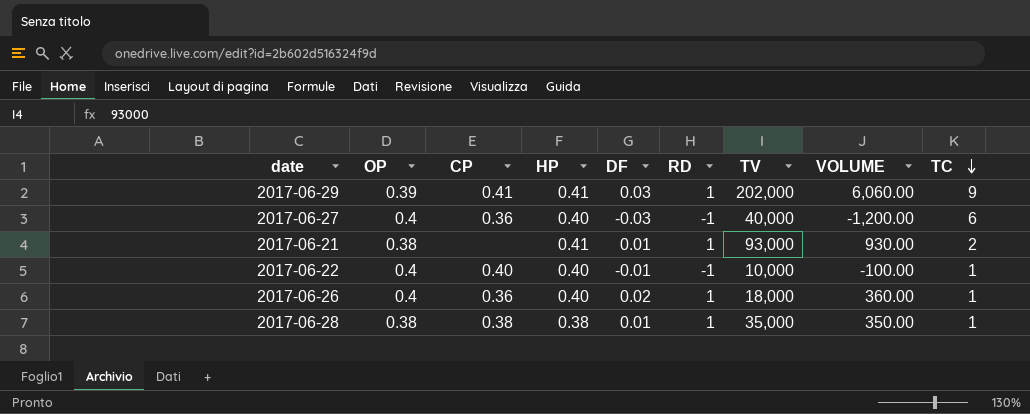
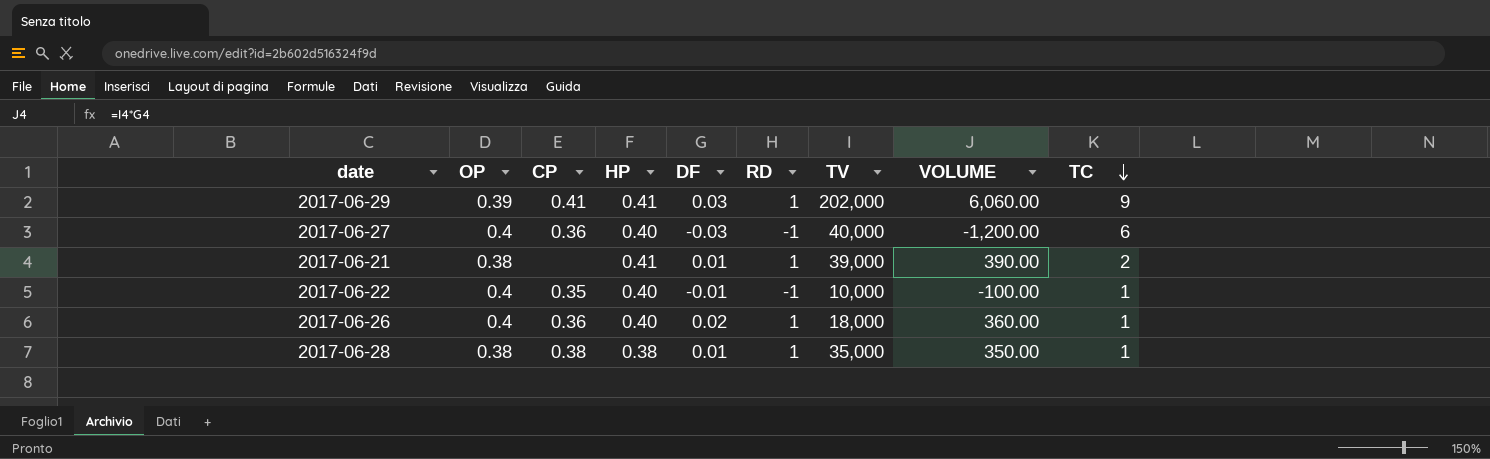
2017-06-21 | TV: 93,000 -> 39,000
2017-06-21 | VOLUME: 930.00 -> 390.00
2017-06-22 | CP: 0.40 -> 0.35

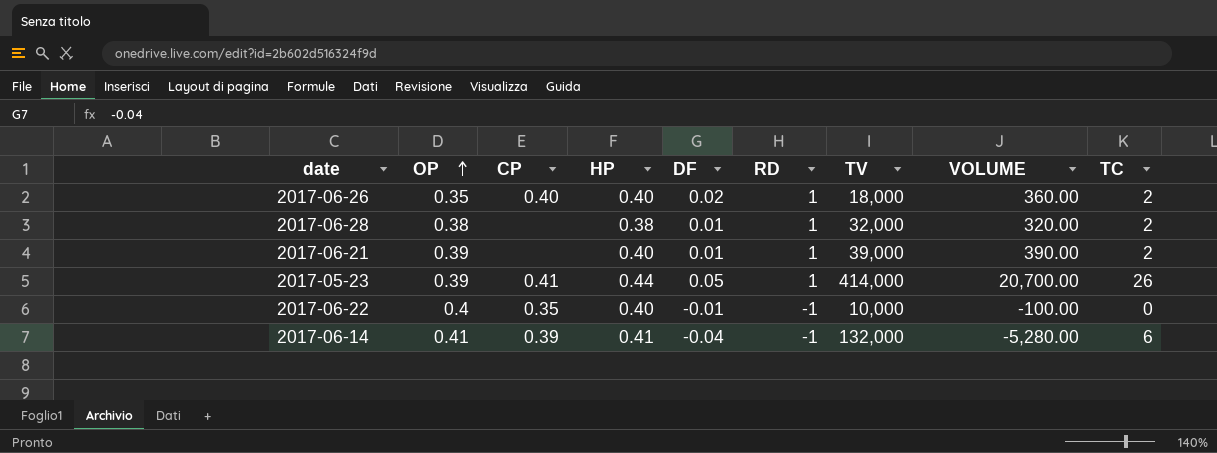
row order: TC descending -> OP ascending
row 2017-06-29: 0.39 | 0.41 | 0.41 | 0.03 | 1 | 202,000 | 6,060.00 | 9 -> none
row 2017-06-27: 0.4 | 0.36 | 0.40 | -0.03 | -1 | 40,000 | -1,200.00 | 6 -> none
2017-06-26 | OP: 0.4 -> 0.35
2017-06-26 | CP: 0.36 -> 0.40
2017-06-26 | TC: 1 -> 2
2017-06-28 | CP: 0.38 -> none
2017-06-28 | TV: 35,000 -> 32,000
2017-06-28 | VOLUME: 350.00 -> 320.00
2017-06-28 | TC: 1 -> 2
2017-06-21 | OP: 0.38 -> 0.39
2017-06-21 | HP: 0.41 -> 0.40
row 2017-05-23: none -> 0.39 | 0.41 | 0.44 | 0.05 | 1 | 414,000 | 20,700.00 | 26
2017-06-22 | TC: 1 -> 0
row 2017-06-14: none -> 0.41 | 0.39 | 0.41 | -0.04 | -1 | 132,000 | -5,280.00 | 6

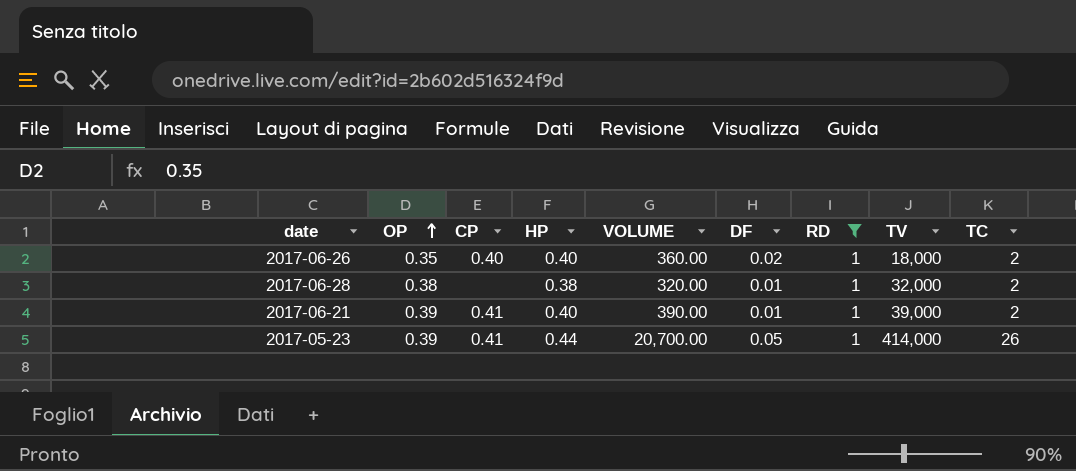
filter: none -> RD = 1
column VOLUME | position: 8 -> 5
2017-06-21 | CP: none -> 0.41

